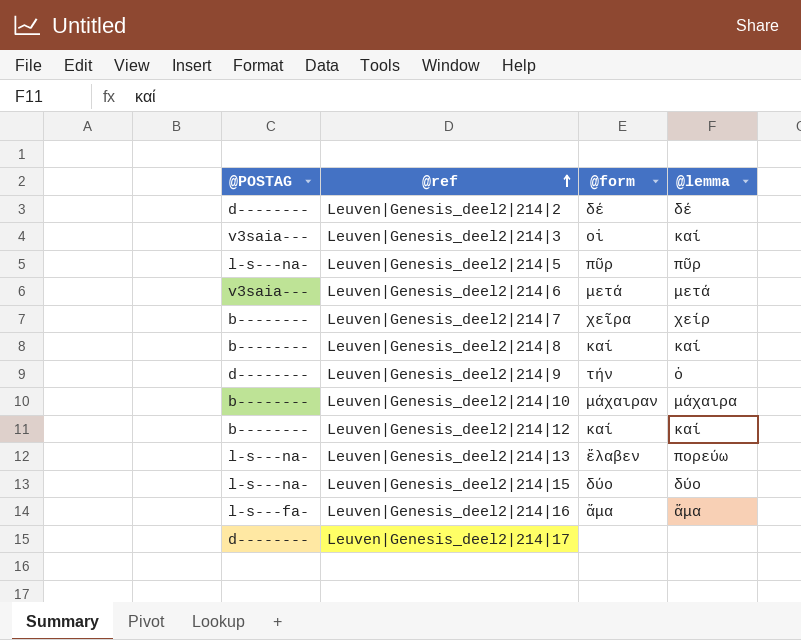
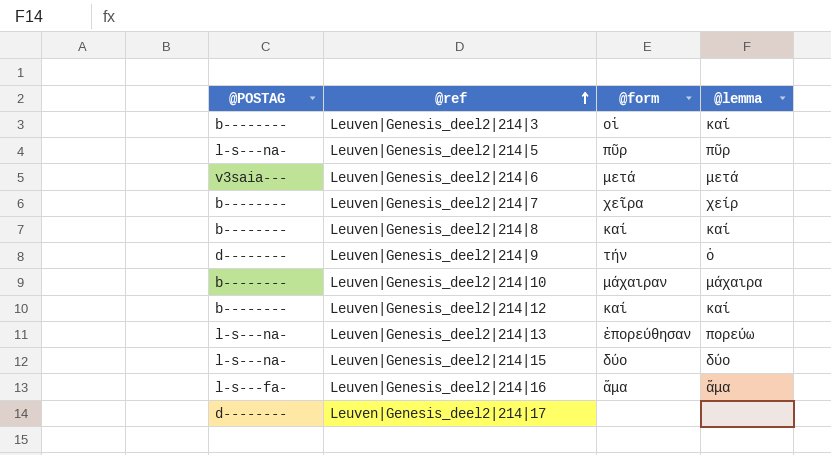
row Leuven|Genesis_deel2|214|2: d-------- | δέ | δέ -> none
Leuven|Genesis_deel2|214|3 | @POSTAG: v3saia--- -> b--------
Leuven|Genesis_deel2|214|13 | @form: ἔλαβεν -> ἐπορεύθησαν

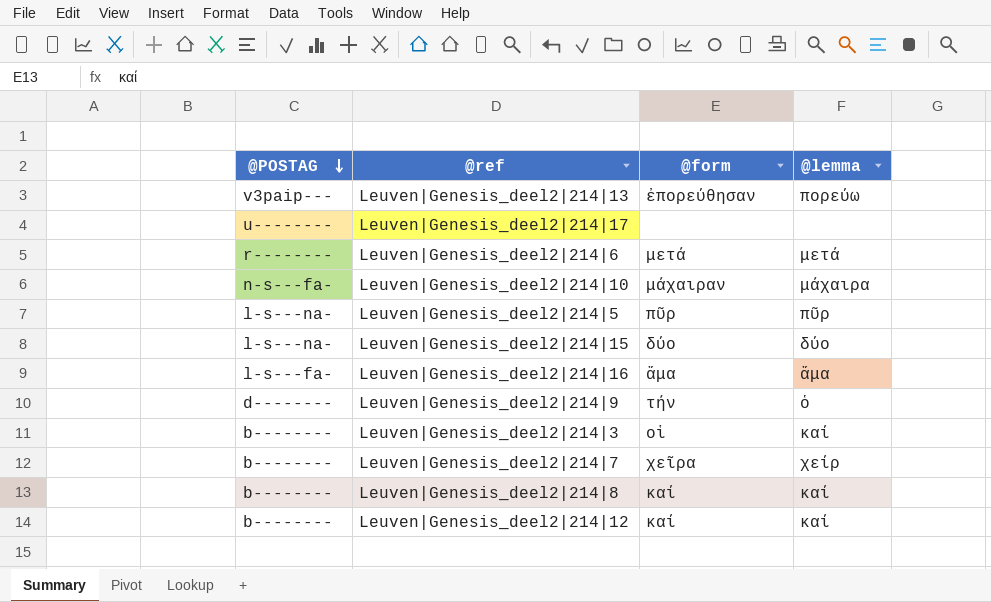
row order: @ref ascending -> @POSTAG descending
Leuven|Genesis_deel2|214|13 | @POSTAG: l-s---na- -> v3paip---
Leuven|Genesis_deel2|214|17 | @POSTAG: d-------- -> u--------
Leuven|Genesis_deel2|214|6 | @POSTAG: v3saia--- -> r--------
Leuven|Genesis_deel2|214|10 | @POSTAG: b-------- -> n-s---fa-

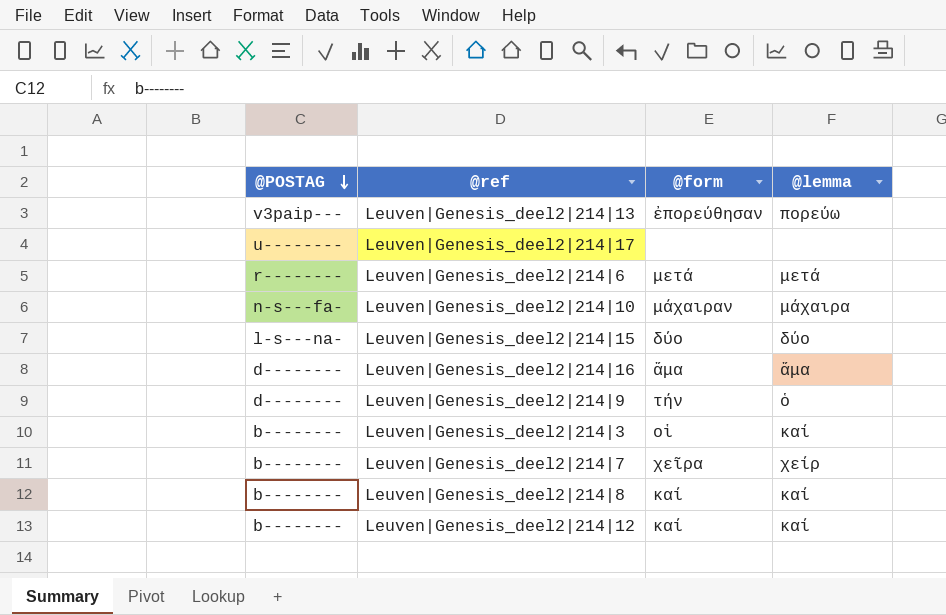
row Leuven|Genesis_deel2|214|5: l-s---na- | πῦρ | πῦρ -> none
Leuven|Genesis_deel2|214|16 | @POSTAG: l-s---fa- -> d--------

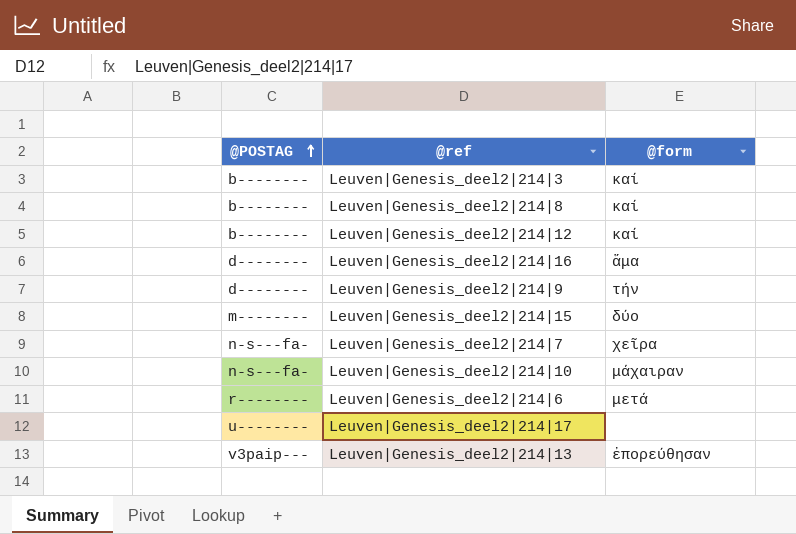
row order: @POSTAG descending -> @POSTAG ascending
column @lemma | position: 4 -> none
Leuven|Genesis_deel2|214|3 | @form: οἱ -> καί
Leuven|Genesis_deel2|214|15 | @POSTAG: l-s---na- -> m--------
Leuven|Genesis_deel2|214|7 | @POSTAG: b-------- -> n-s---fa-

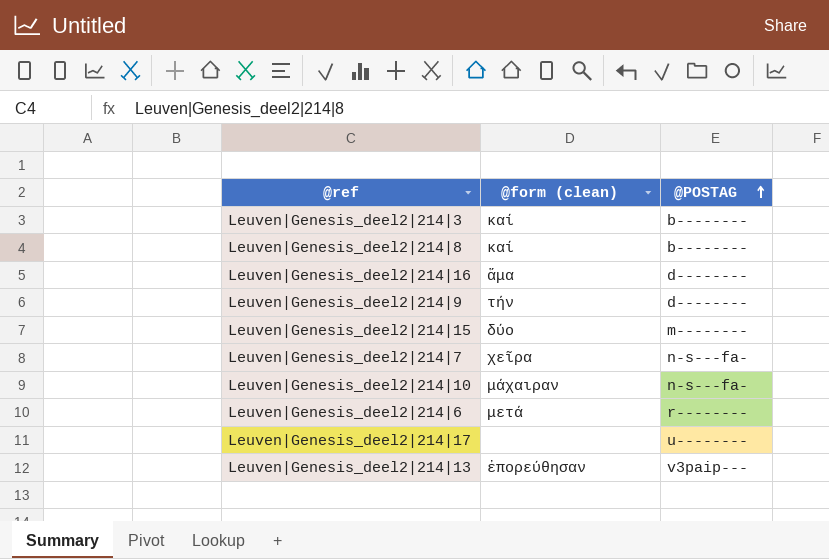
column name: @form -> @form (clean)
column @POSTAG | position: 1 -> 3
row Leuven|Genesis_deel2|214|12: b-------- | καί -> none

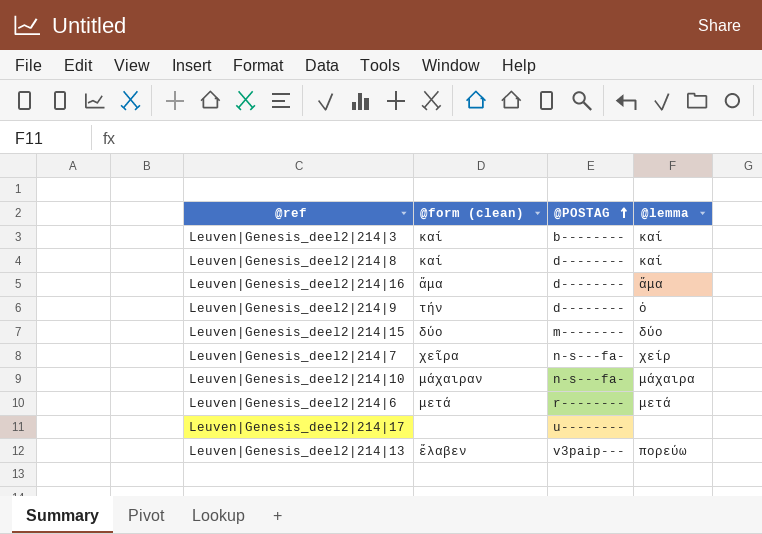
column @lemma | position: none -> 4
Leuven|Genesis_deel2|214|8 | @POSTAG: b-------- -> d--------
Leuven|Genesis_deel2|214|13 | @form (clean): ἐπορεύθησαν -> ἔλαβεν

